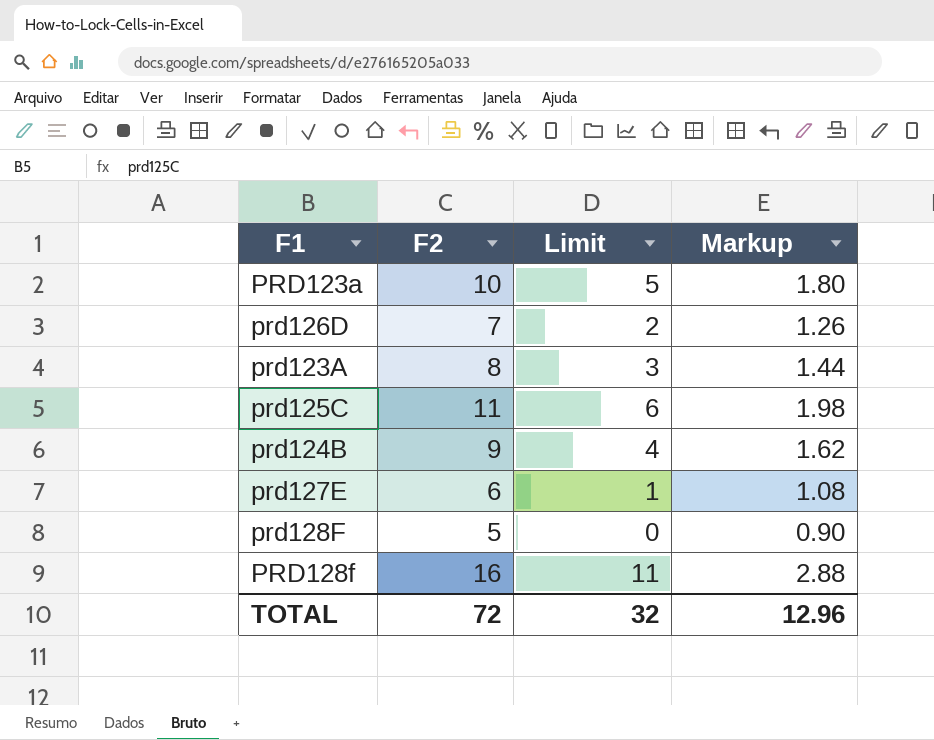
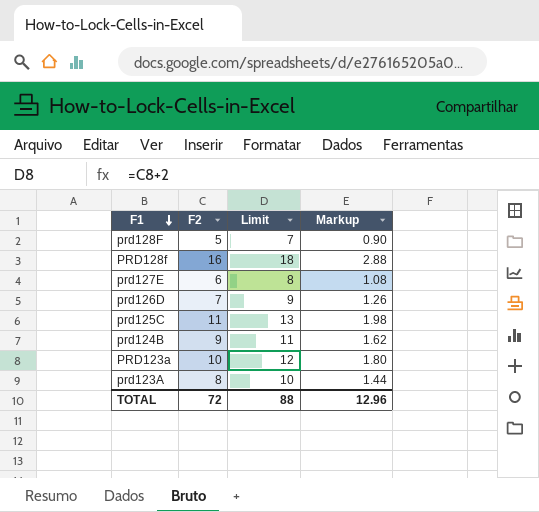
row order: none -> F1 descending
column Limit | formula: [F2] - 5 -> [F2] + 2
TOTAL | Limit: 32 -> 88

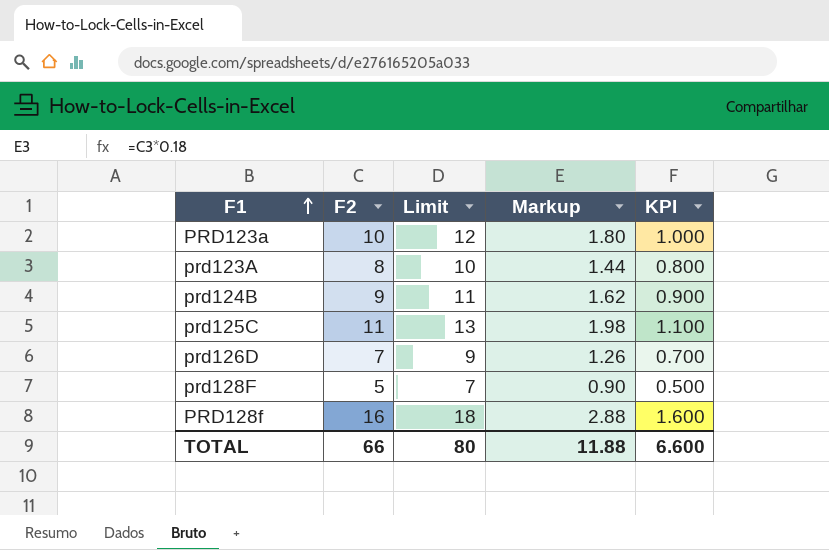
row order: F1 descending -> F1 ascending
column KPI | formula: none -> [F2] * 0.1
row prd127E: 6 | 8 | 1.08 -> none
TOTAL | F2: 72 -> 66
TOTAL | Limit: 88 -> 80
TOTAL | Markup: 12.96 -> 11.88

